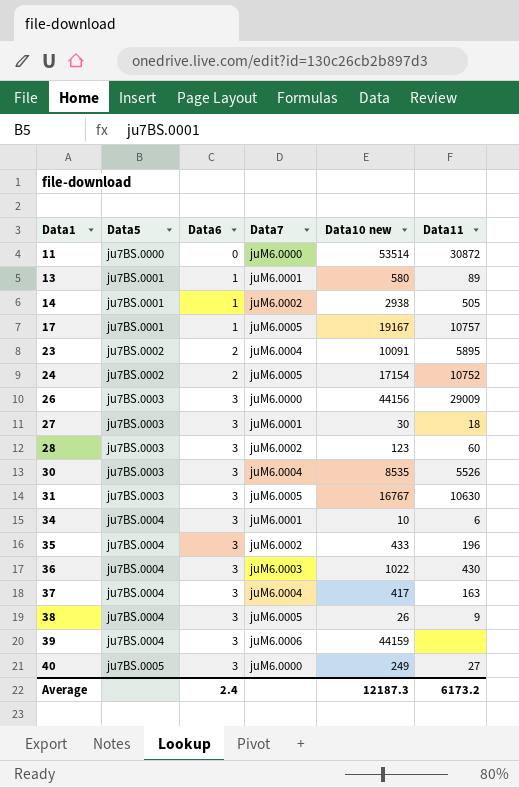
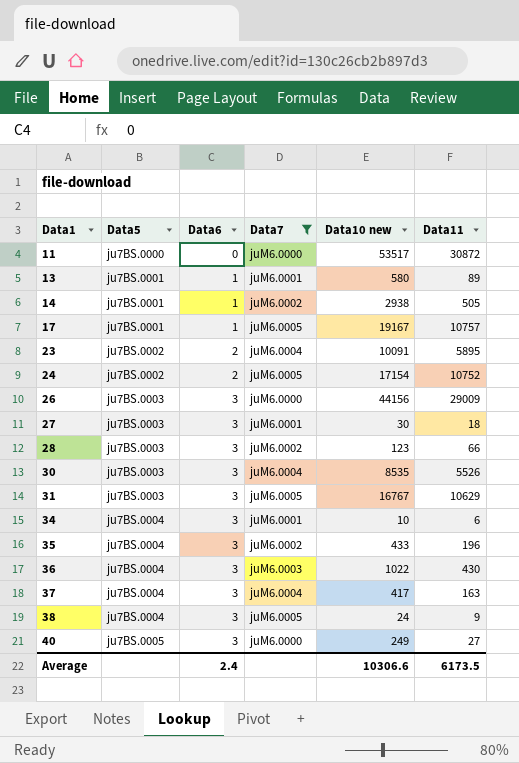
filter: none -> Data7 != juM6.0006
11 | Data10 new: 53514 -> 53517
28 | Data11: 60 -> 66
31 | Data11: 10630 -> 10629
38 | Data10 new: 26 -> 24
Average | Data10 new: 12187.3 -> 10306.6
Average | Data11: 6173.2 -> 6173.5

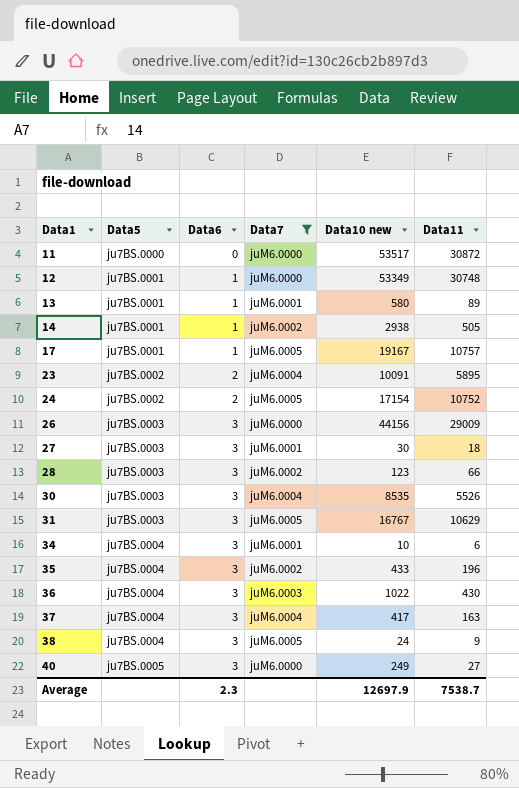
row 12: none -> ju7BS.0001 | 1 | juM6.0000 | 53349 | 30748
Average | Data6: 2.4 -> 2.3
Average | Data10 new: 10306.6 -> 12697.9
Average | Data11: 6173.5 -> 7538.7

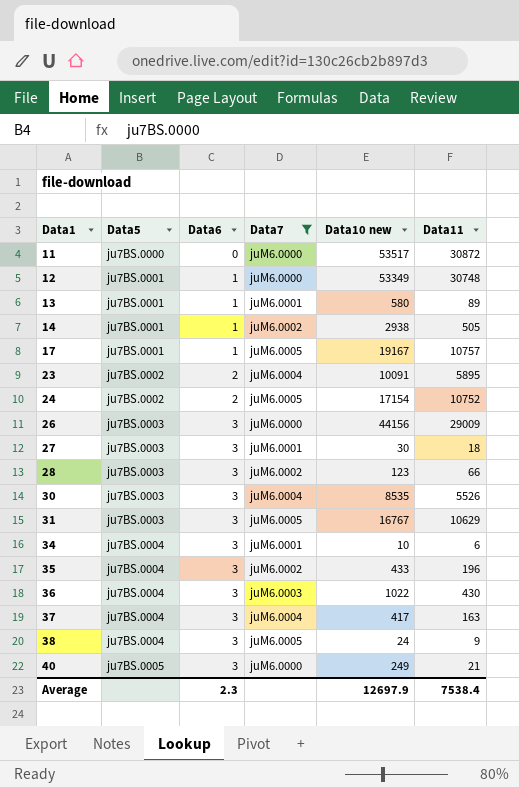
40 | Data11: 27 -> 21
Average | Data11: 7538.7 -> 7538.4

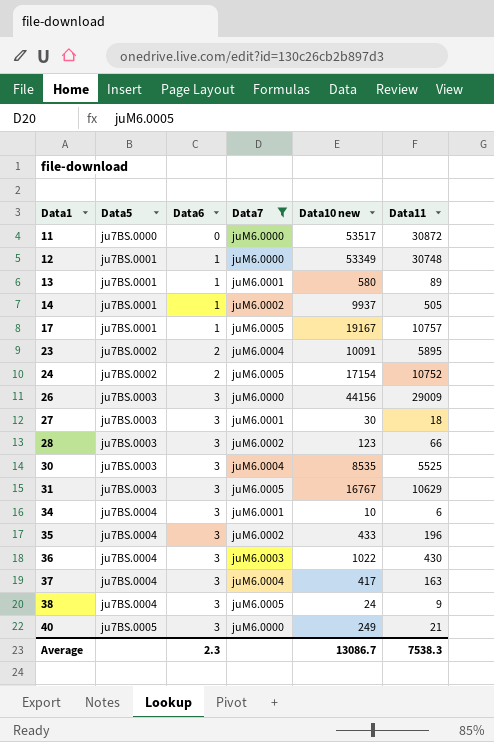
14 | Data10 new: 2938 -> 9937
30 | Data11: 5526 -> 5525
Average | Data10 new: 12697.9 -> 13086.7
Average | Data11: 7538.4 -> 7538.3

